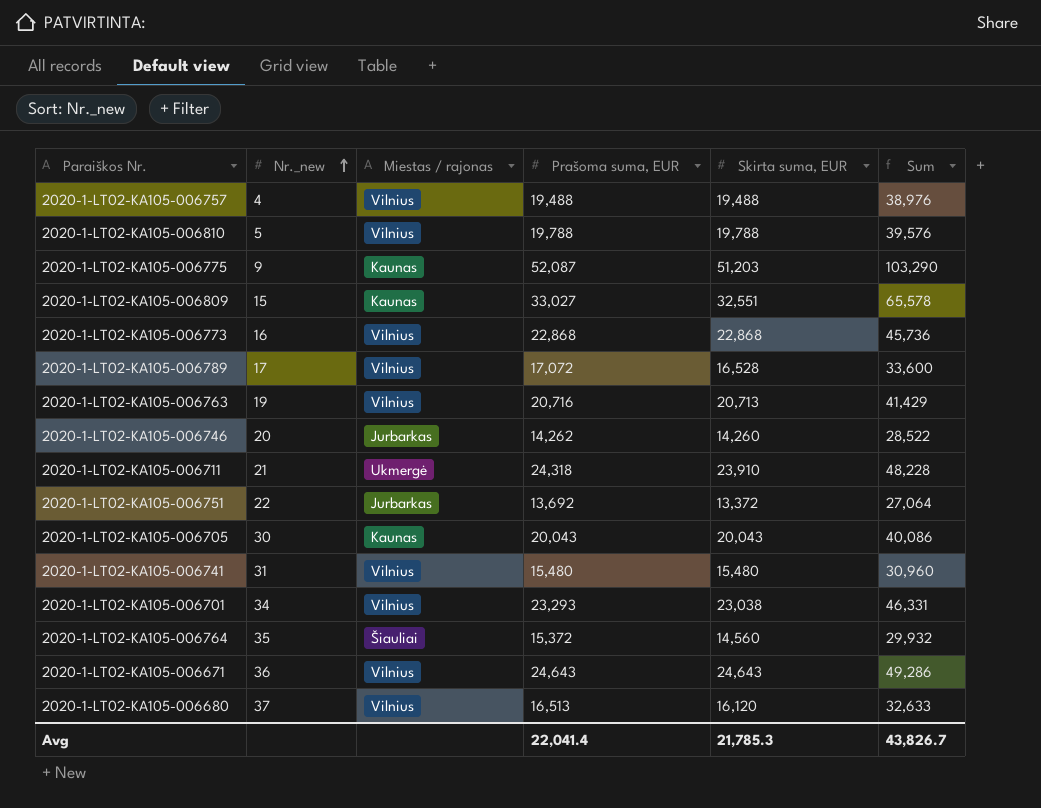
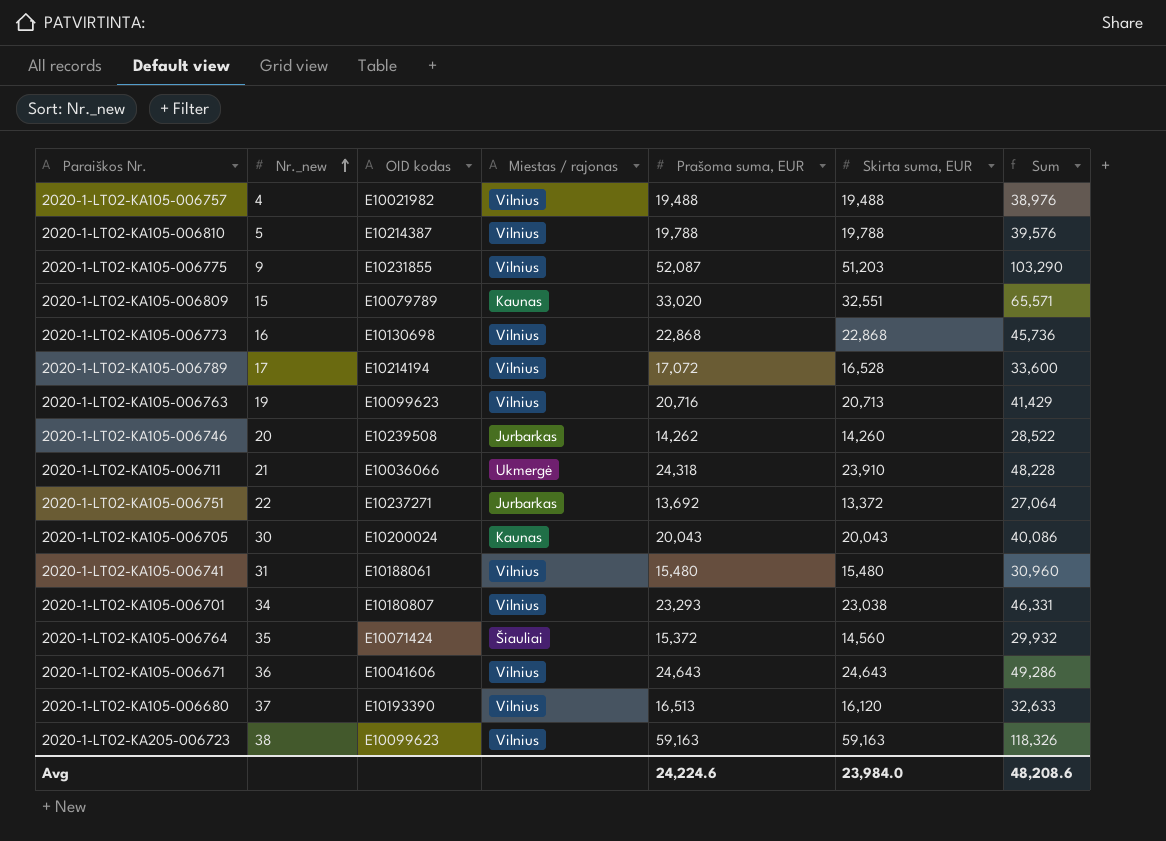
column OID kodas | position: none -> 3
2020-1-LT02-KA105-006775 | Miestas / rajonas: Kaunas -> Vilnius
2020-1-LT02-KA105-006809 | Prašoma suma, EUR: 33,027 -> 33,020
2020-1-LT02-KA105-006809 | Sum: 65,578 -> 65,571
row 2020-1-LT02-KA205-006723: none -> 38 | E10099623 | Vilnius | 59,163 | 59,163 | 118,326
Avg | Prašoma suma, EUR: 22,041.4 -> 24,224.6
Avg | Skirta suma, EUR: 21,785.3 -> 23,984.0
Avg | Sum: 43,826.7 -> 48,208.6

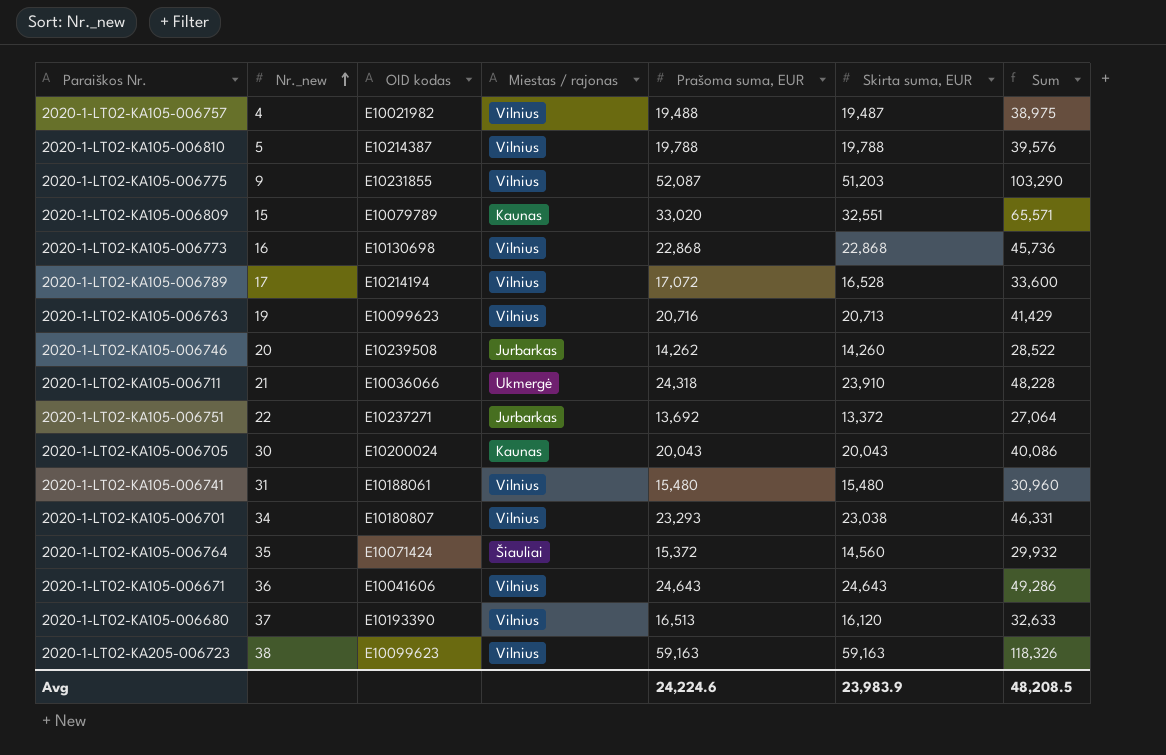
2020-1-LT02-KA105-006757 | Skirta suma, EUR: 19,488 -> 19,487
2020-1-LT02-KA105-006757 | Sum: 38,976 -> 38,975
Avg | Skirta suma, EUR: 23,984.0 -> 23,983.9
Avg | Sum: 48,208.6 -> 48,208.5

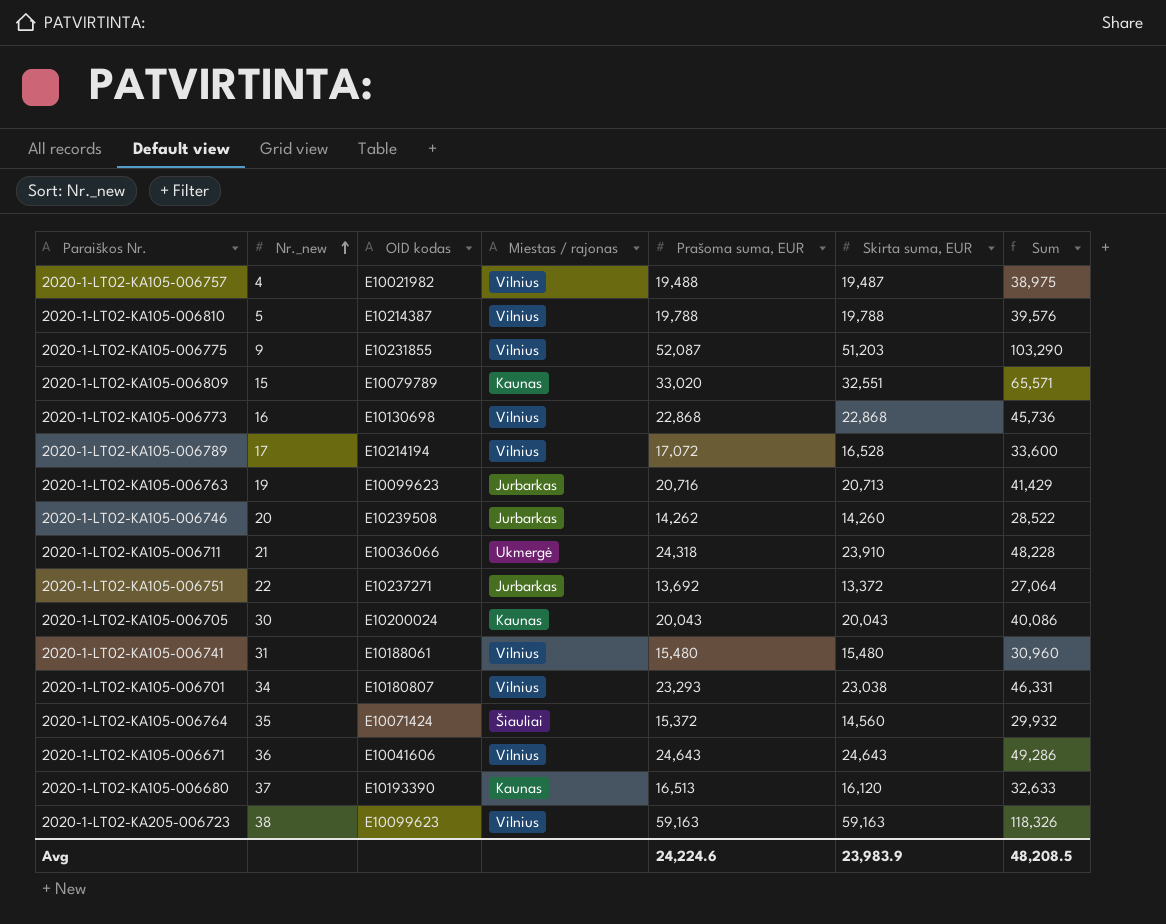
2020-1-LT02-KA105-006763 | Miestas / rajonas: Vilnius -> Jurbarkas
2020-1-LT02-KA105-006680 | Miestas / rajonas: Vilnius -> Kaunas

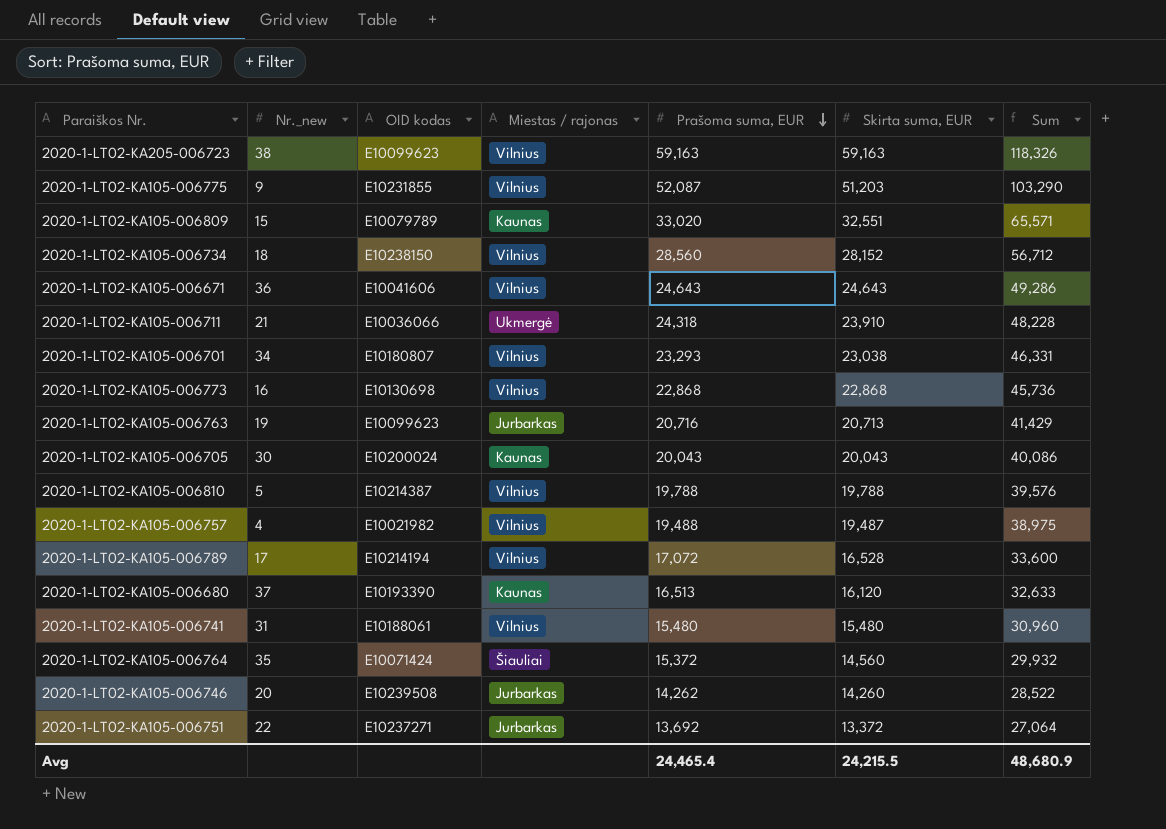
row order: Nr._new ascending -> Prašoma suma, EUR descending
row 2020-1-LT02-KA105-006734: none -> 18 | E10238150 | Vilnius | 28,560 | 28,152 | 56,712
Avg | Prašoma suma, EUR: 24,224.6 -> 24,465.4
Avg | Skirta suma, EUR: 23,983.9 -> 24,215.5
Avg | Sum: 48,208.5 -> 48,680.9

